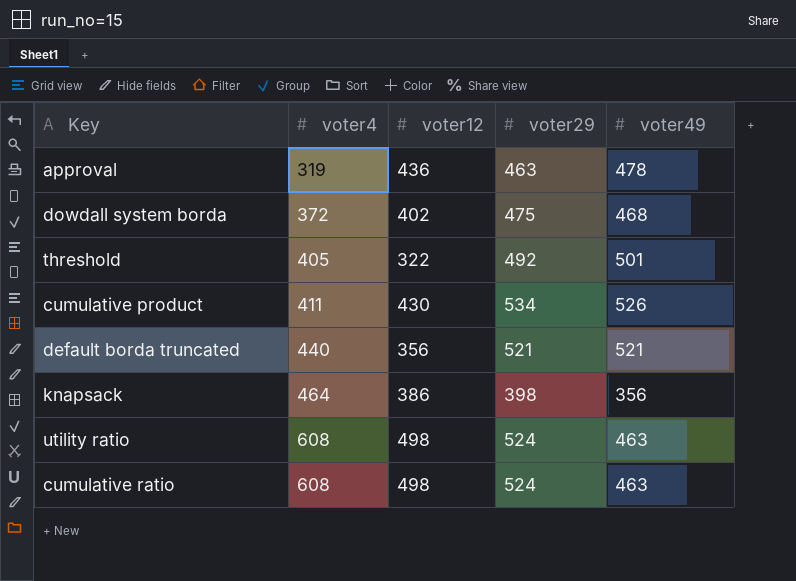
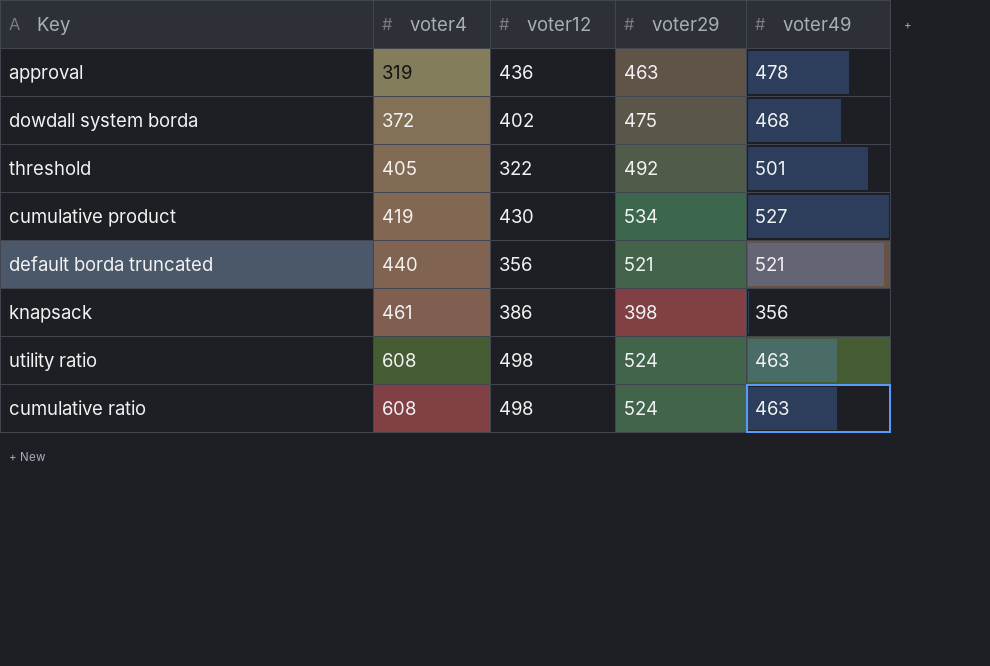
cumulative product | voter4: 411 -> 419
cumulative product | voter49: 526 -> 527
knapsack | voter4: 464 -> 461

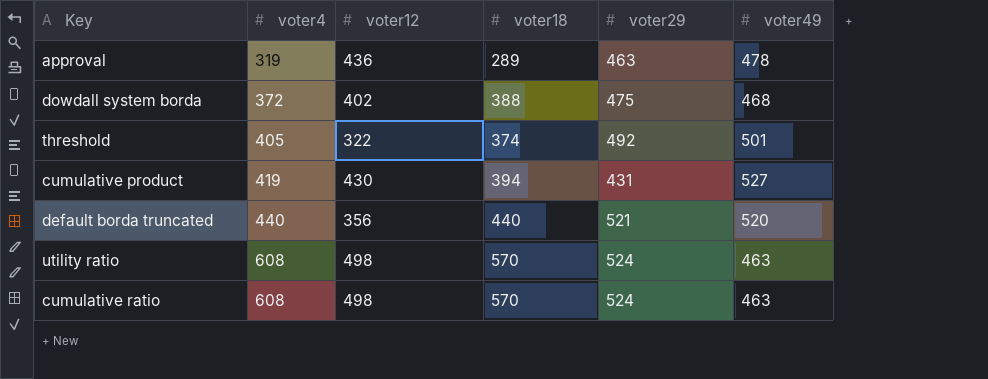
column voter18 | position: none -> 4
row knapsack: 461 | 386 | 398 | 356 -> none
cumulative product | voter29: 534 -> 431
default borda truncated | voter49: 521 -> 520

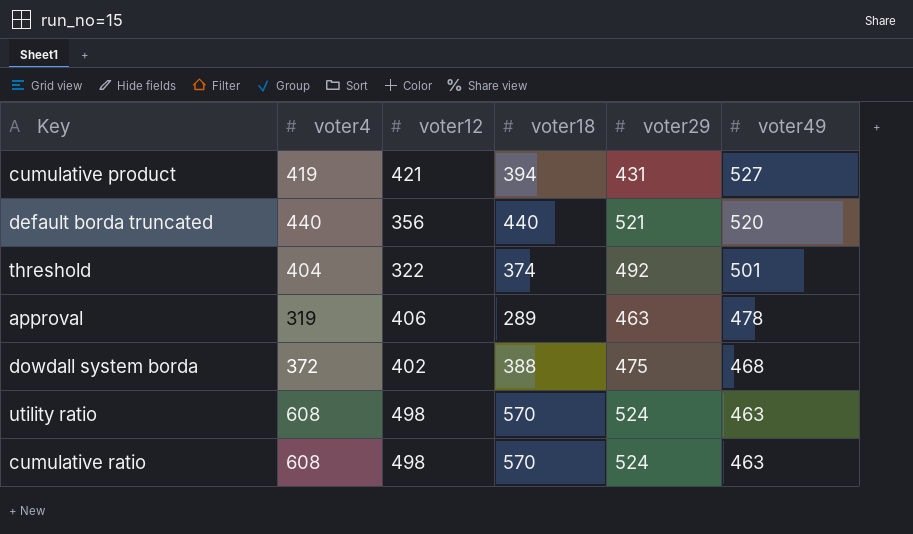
row order: voter4 ascending -> voter49 descending
cumulative product | voter12: 430 -> 421
threshold | voter4: 405 -> 404
approval | voter12: 436 -> 406

